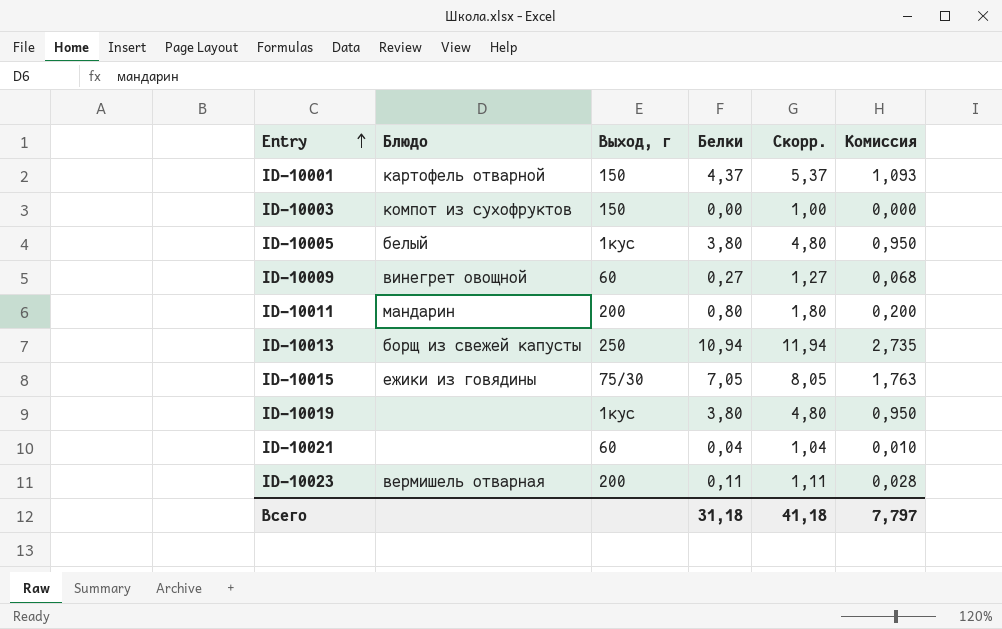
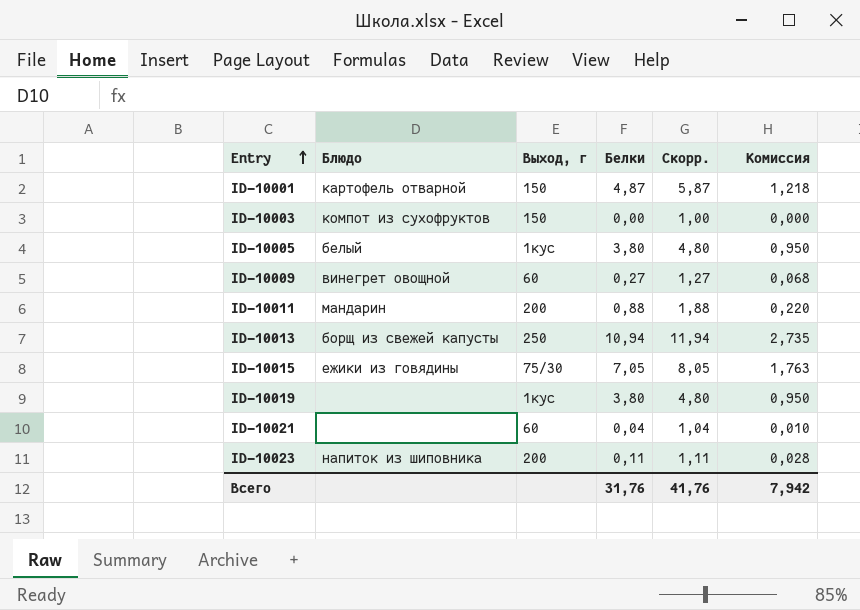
ID-10001 | Белки: 4,37 -> 4,87
ID-10001 | Скорр.: 5,37 -> 5,87
ID-10001 | Комиссия: 1,093 -> 1,218
ID-10011 | Белки: 0,80 -> 0,88
ID-10011 | Скорр.: 1,80 -> 1,88
ID-10011 | Комиссия: 0,200 -> 0,220
ID-10023 | Блюдо: вермишель отварная -> напиток из шиповника
Всего | Белки: 31,18 -> 31,76
Всего | Скорр.: 41,18 -> 41,76
Всего | Комиссия: 7,797 -> 7,942

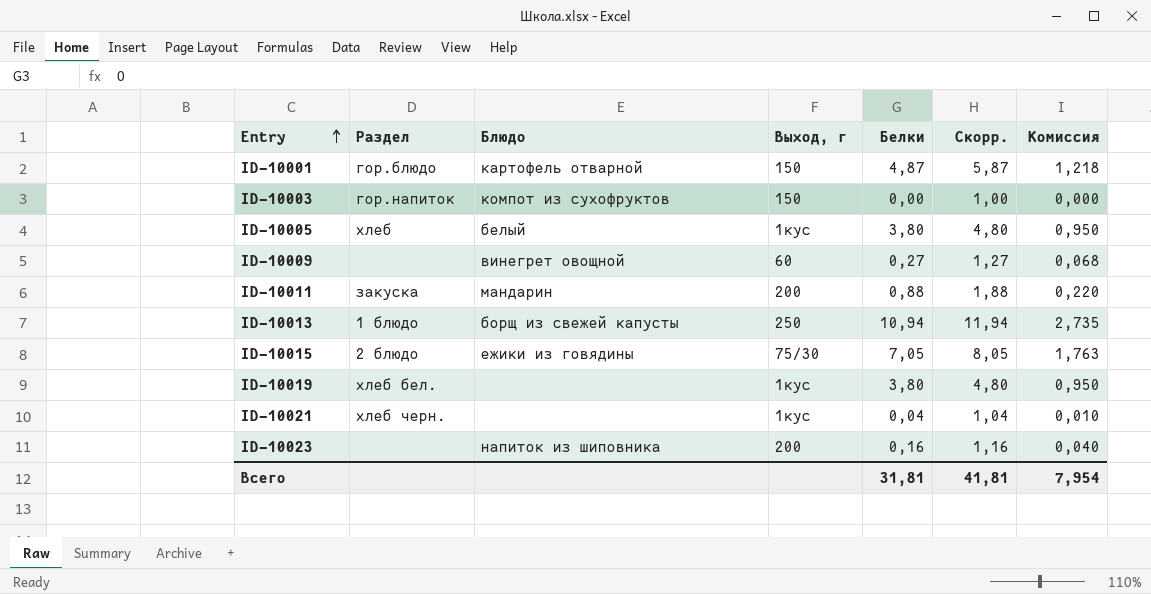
column Раздел | position: none -> 2
ID-10021 | Выход, г: 60 -> 1кус
ID-10023 | Белки: 0,11 -> 0,16
ID-10023 | Скорр.: 1,11 -> 1,16
ID-10023 | Комиссия: 0,028 -> 0,040
Всего | Белки: 31,76 -> 31,81
Всего | Скорр.: 41,76 -> 41,81
Всего | Комиссия: 7,942 -> 7,954

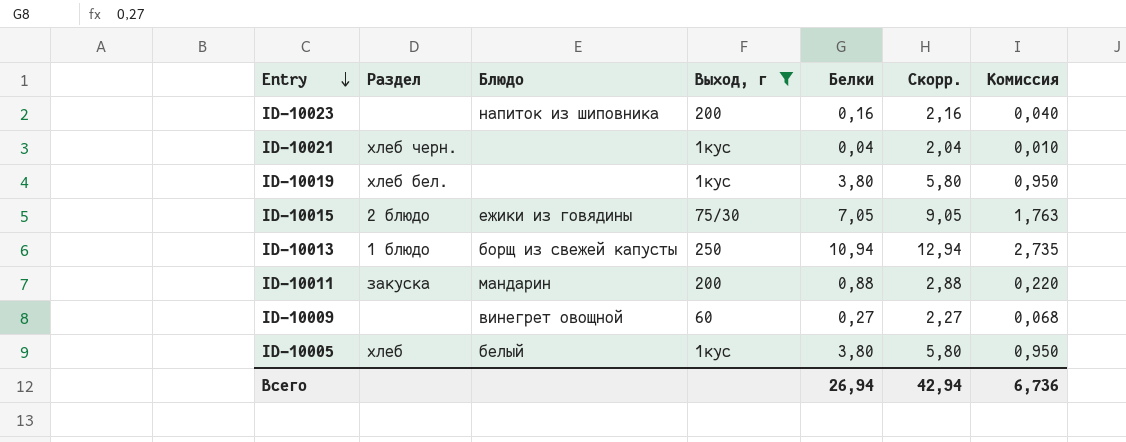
filter: none -> Выход, г != 150
row order: Entry ascending -> Entry descending
column Скорр. | formula: [Белки] + 1 -> [Белки] + 2
Всего | Белки: 31,81 -> 26,94
Всего | Скорр.: 41,81 -> 42,94
Всего | Комиссия: 7,954 -> 6,736

